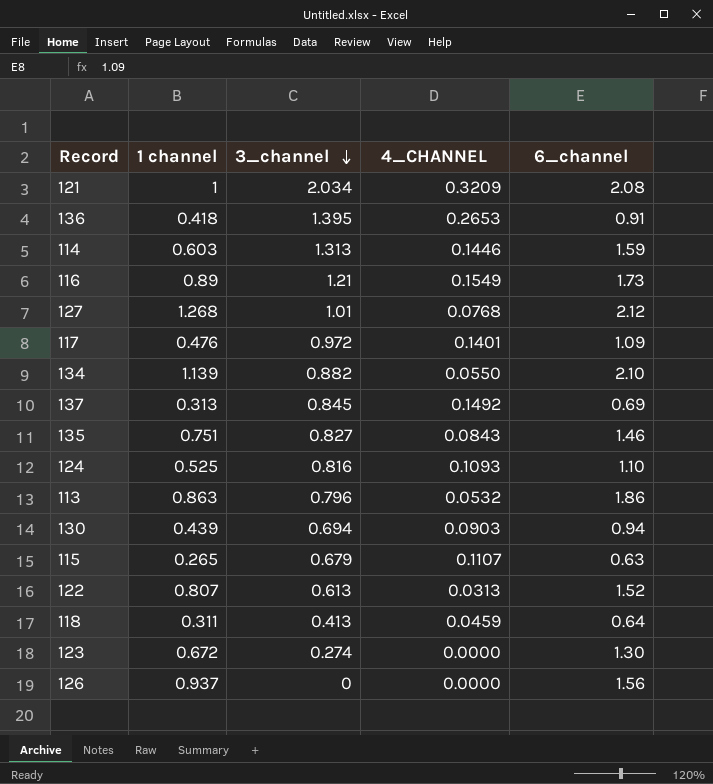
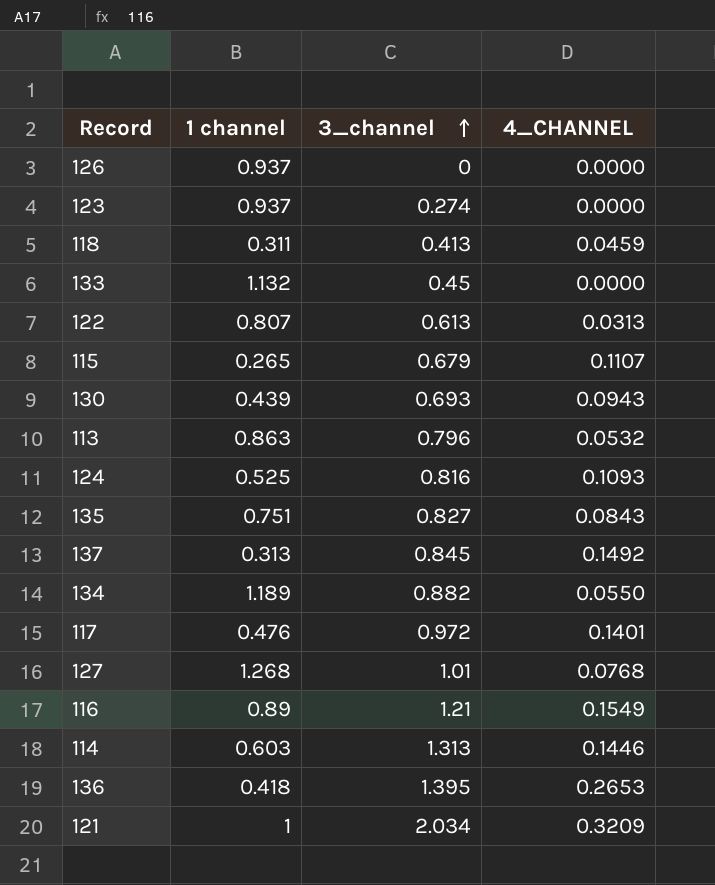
row order: 3_channel descending -> 3_channel ascending
column 6_channel | position: 5 -> none
123 | 1 channel: 0.672 -> 0.937
row 133: none -> 1.132 | 0.45 | 0.0000
130 | 3_channel: 0.694 -> 0.693
130 | 4_CHANNEL: 0.0903 -> 0.0943
134 | 1 channel: 1.139 -> 1.189

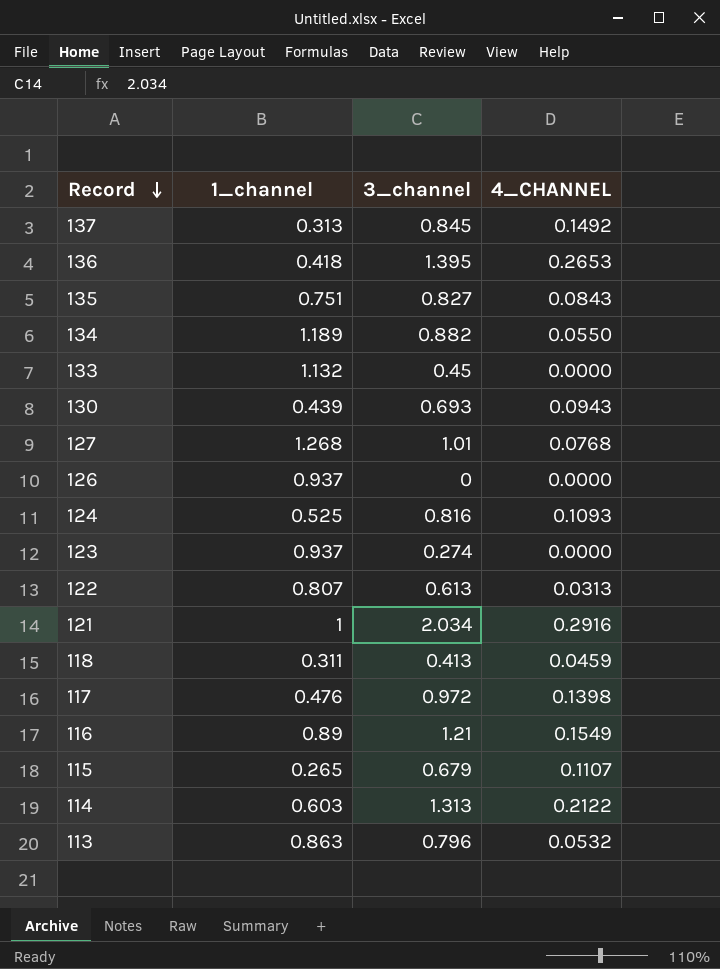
row order: 3_channel ascending -> Record descending
column name: 1 channel -> 1_channel
121 | 4_CHANNEL: 0.3209 -> 0.2916
117 | 4_CHANNEL: 0.1401 -> 0.1398
114 | 4_CHANNEL: 0.1446 -> 0.2122

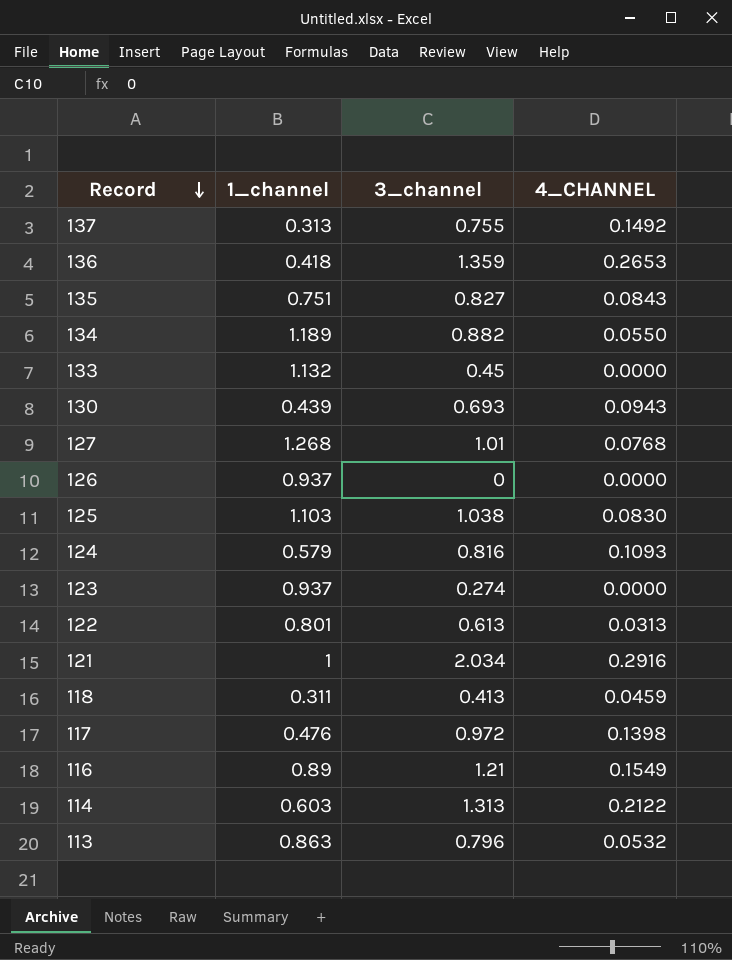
row 115: 0.265 | 0.679 | 0.1107 -> none
137 | 3_channel: 0.845 -> 0.755
136 | 3_channel: 1.395 -> 1.359
row 125: none -> 1.103 | 1.038 | 0.0830
124 | 1_channel: 0.525 -> 0.579
122 | 1_channel: 0.807 -> 0.801

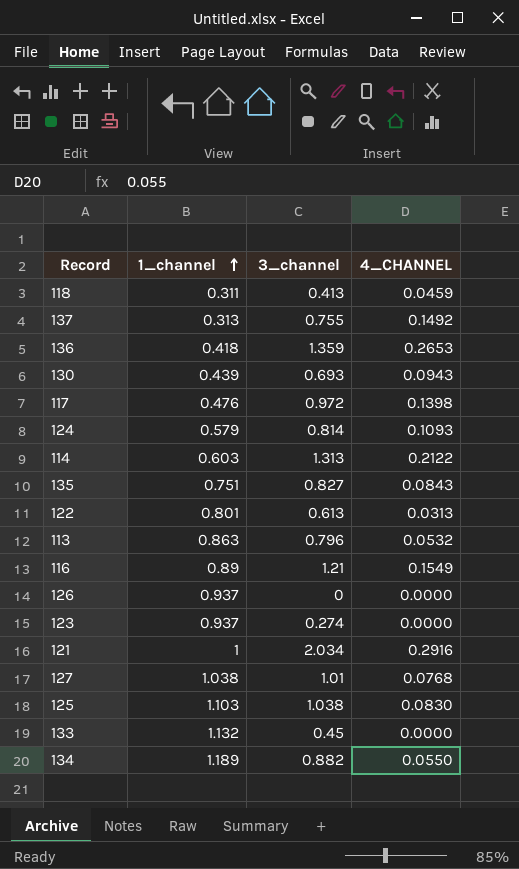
row order: Record descending -> 1_channel ascending
124 | 3_channel: 0.816 -> 0.814
127 | 1_channel: 1.268 -> 1.038

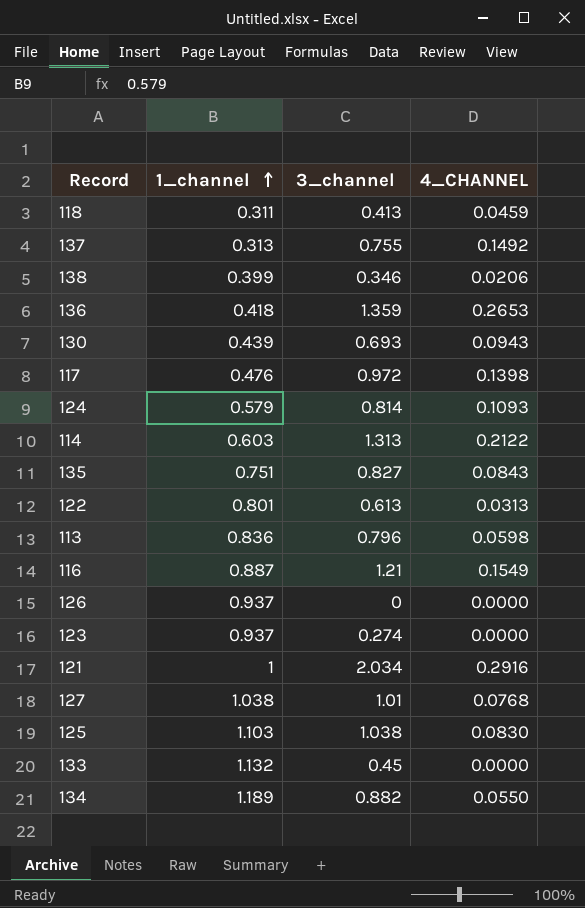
row 138: none -> 0.399 | 0.346 | 0.0206
113 | 1_channel: 0.863 -> 0.836
113 | 4_CHANNEL: 0.0532 -> 0.0598
116 | 1_channel: 0.89 -> 0.887

